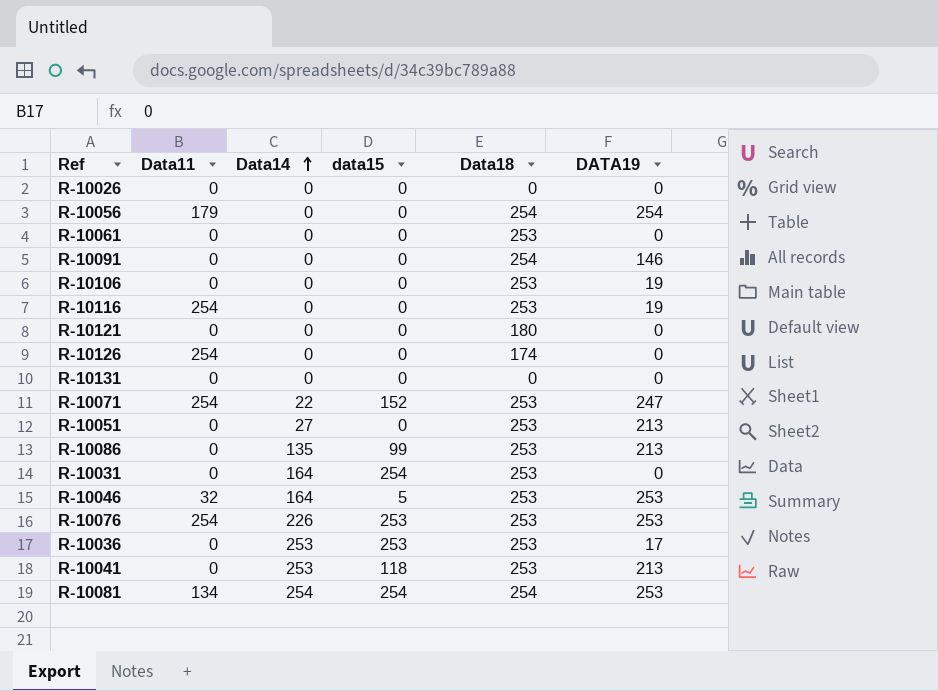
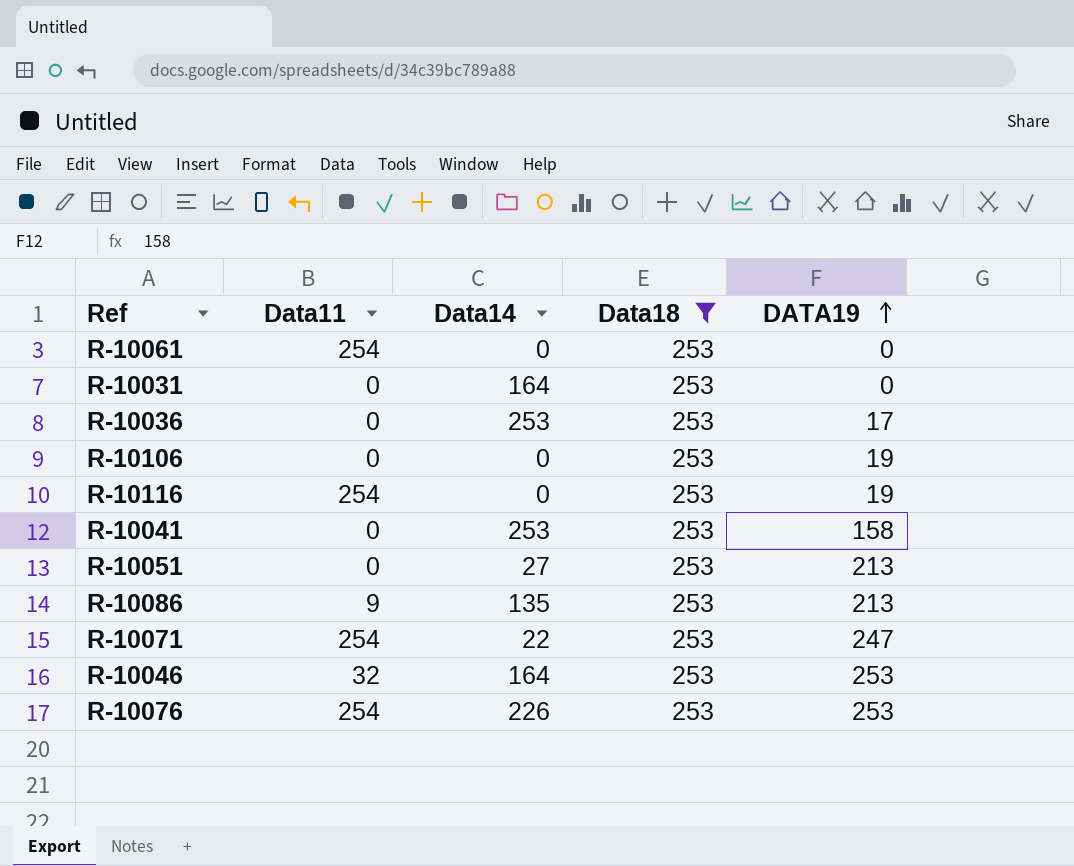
filter: none -> Data18 = 253
row order: Data14 ascending -> DATA19 ascending
column data15 | position: 4 -> none
R-10061 | Data11: 0 -> 254
R-10041 | DATA19: 213 -> 158
R-10086 | Data11: 0 -> 9

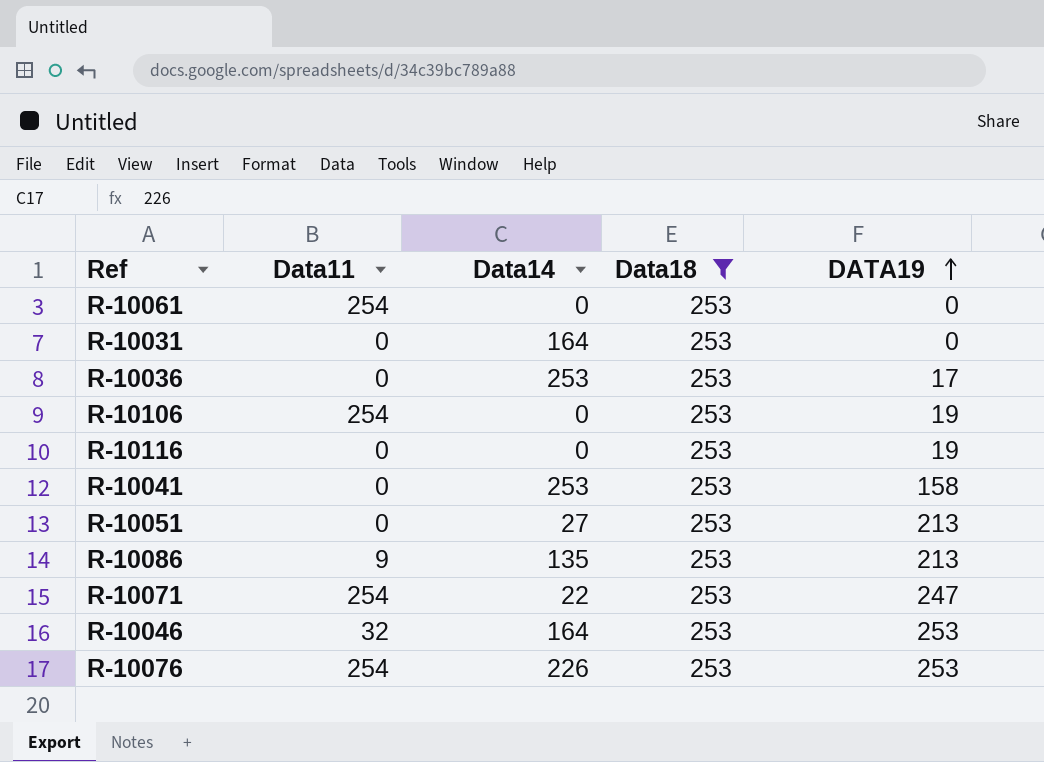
R-10106 | Data11: 0 -> 254
R-10116 | Data11: 254 -> 0

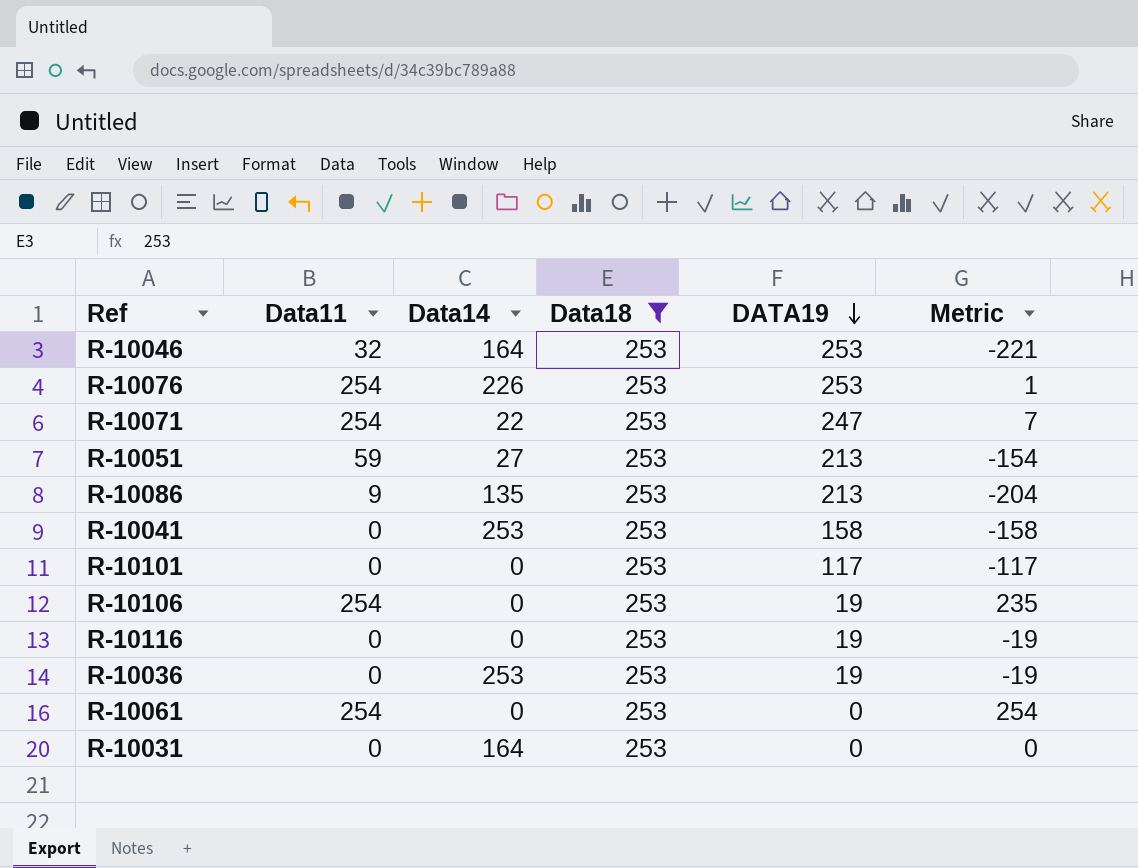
row order: DATA19 ascending -> DATA19 descending
column Metric | formula: none -> [Data11] - [DATA19]
R-10051 | Data11: 0 -> 59
row R-10101: none -> 0 | 0 | 253 | 117 | -117
R-10036 | DATA19: 17 -> 19

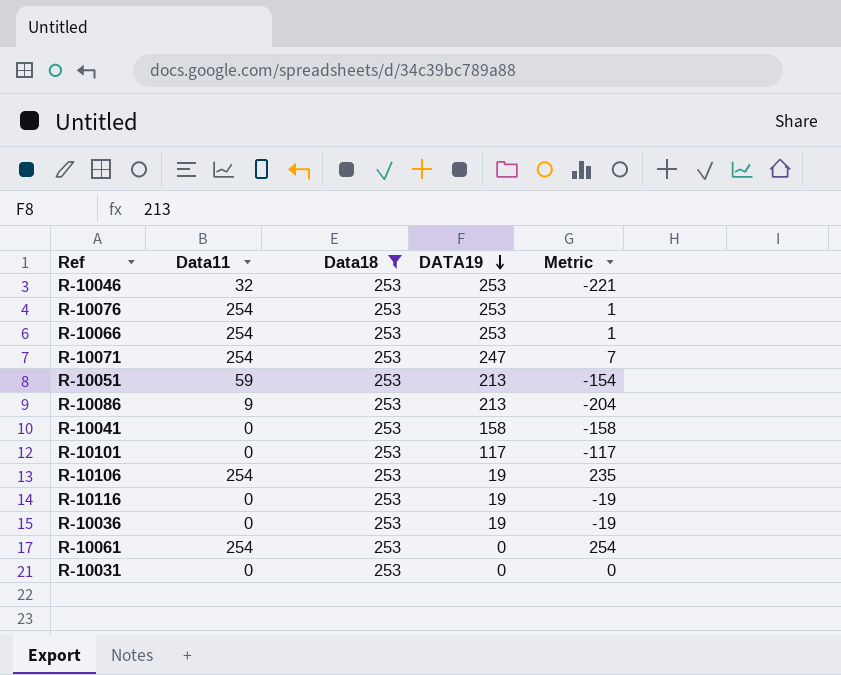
column Data14 | position: 3 -> none
row R-10066: none -> 254 | 253 | 253 | 1

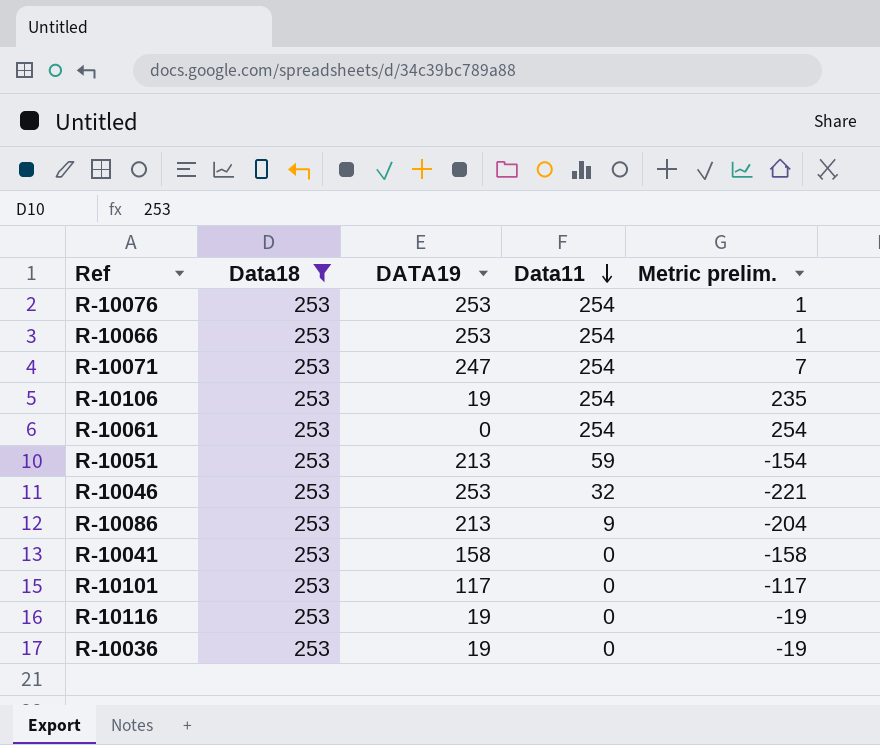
row order: DATA19 descending -> Data11 descending
column Data11 | position: 2 -> 4
column name: Metric -> Metric prelim.
row R-10031: 0 | 253 | 0 | 0 -> none

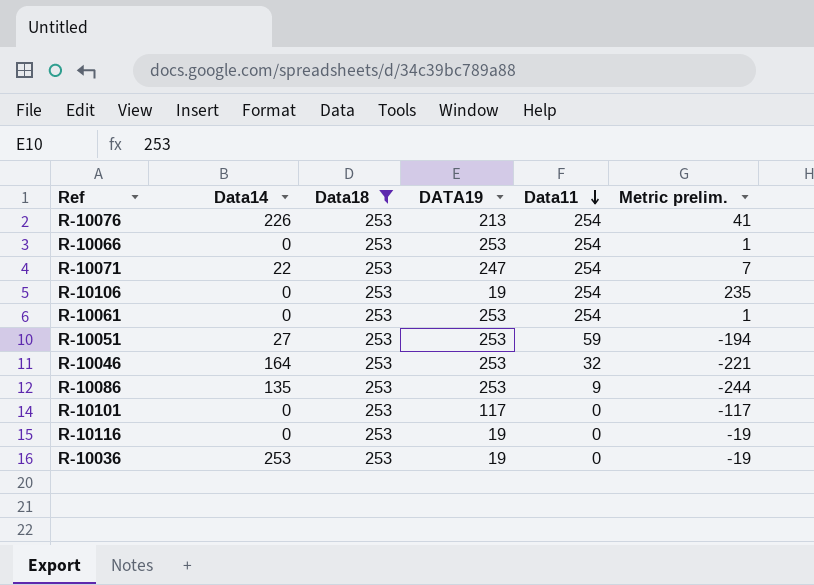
column Data14 | position: none -> 2
row R-10041: 253 | 158 | 0 | -158 -> none
R-10076 | DATA19: 253 -> 213
R-10076 | Metric prelim.: 1 -> 41
R-10061 | DATA19: 0 -> 253
R-10061 | Metric prelim.: 254 -> 1
R-10051 | DATA19: 213 -> 253
R-10051 | Metric prelim.: -154 -> -194
R-10086 | DATA19: 213 -> 253
R-10086 | Metric prelim.: -204 -> -244

